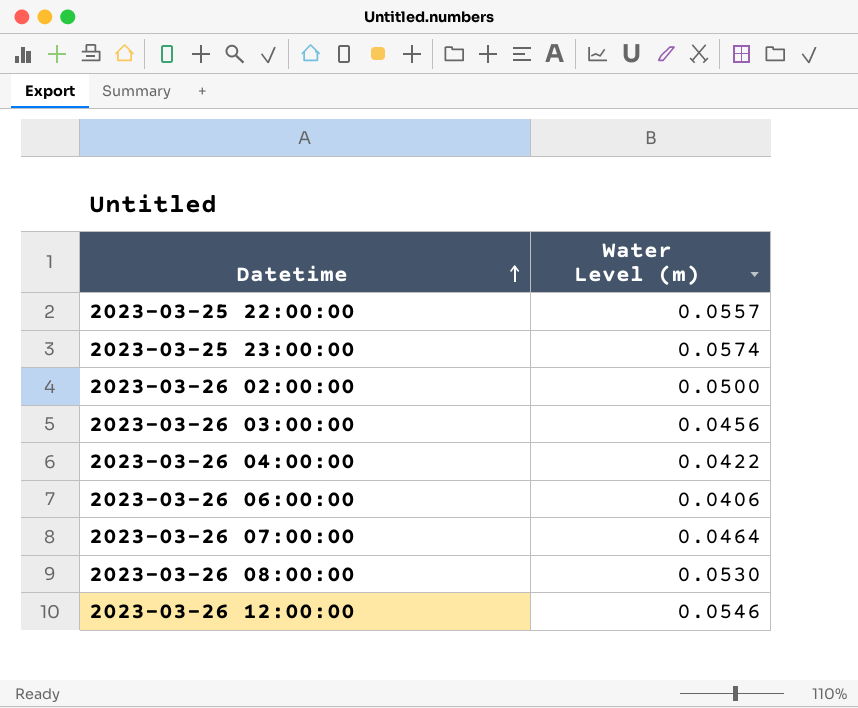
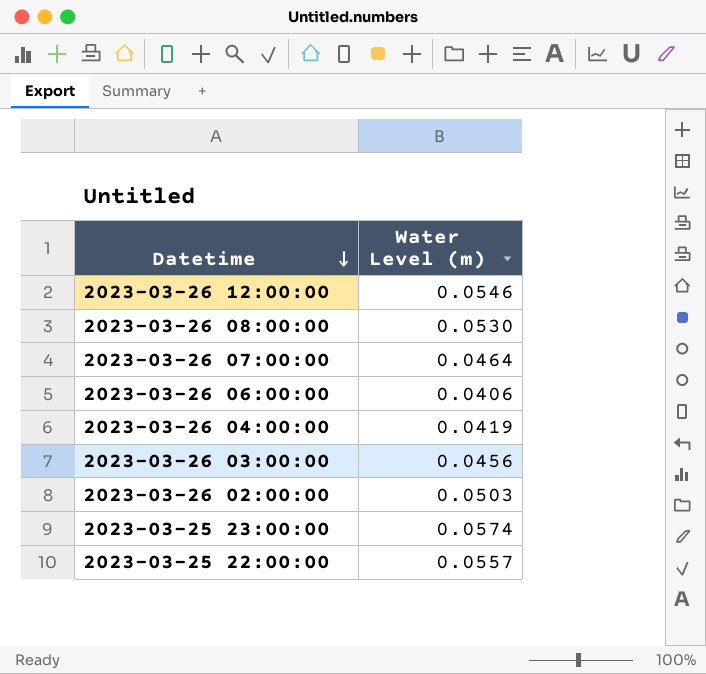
row order: Datetime ascending -> Datetime descending
2023-03-26 04:00:00 | Water Level (m): 0.0422 -> 0.0419
2023-03-26 02:00:00 | Water Level (m): 0.0500 -> 0.0503

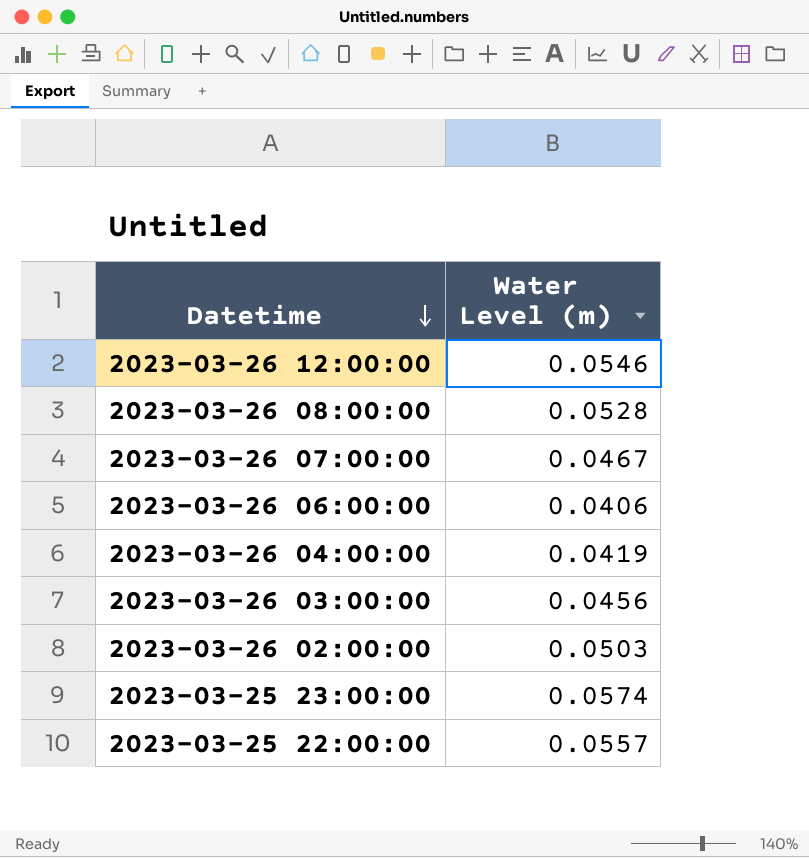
2023-03-26 08:00:00 | Water Level (m): 0.0530 -> 0.0528
2023-03-26 07:00:00 | Water Level (m): 0.0464 -> 0.0467

